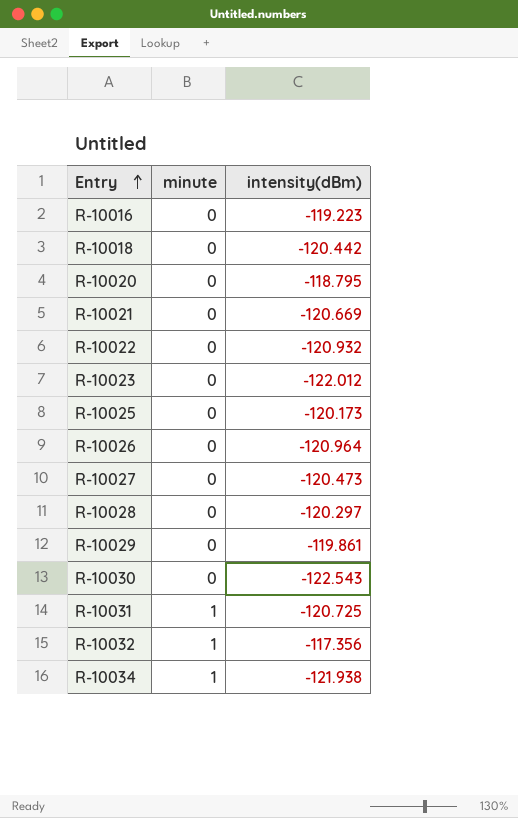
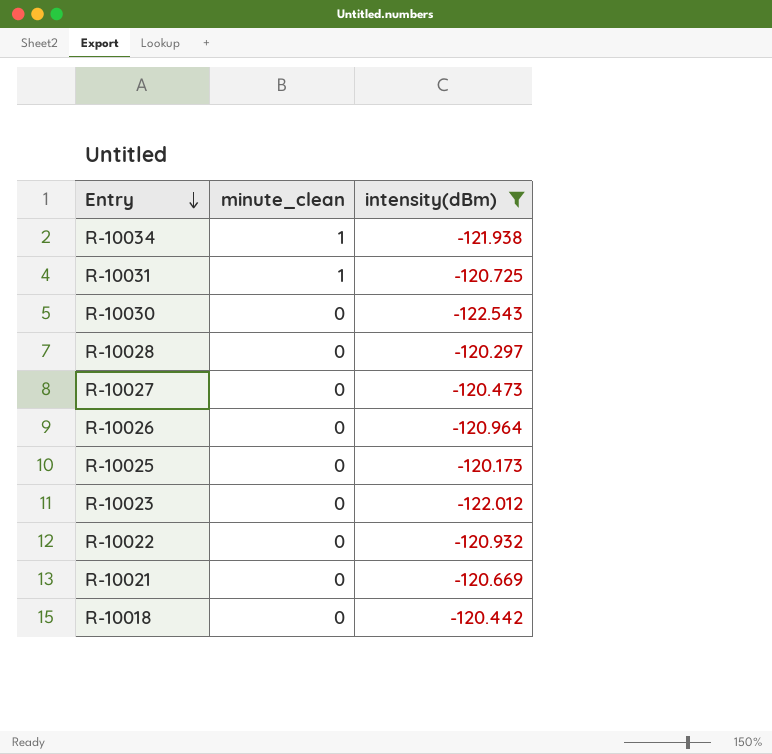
filter: none -> intensity(dBm) <= -120.173
row order: Entry ascending -> Entry descending
column name: minute -> minute_clean

